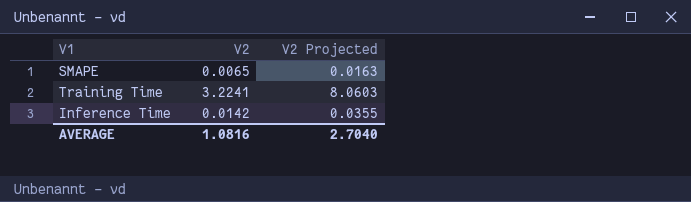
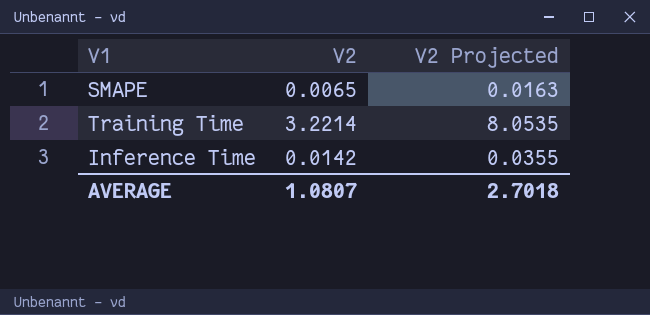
Training Time | V2: 3.2241 -> 3.2214
Training Time | V2 Projected: 8.0603 -> 8.0535
AVERAGE | V2: 1.0816 -> 1.0807
AVERAGE | V2 Projected: 2.7040 -> 2.7018

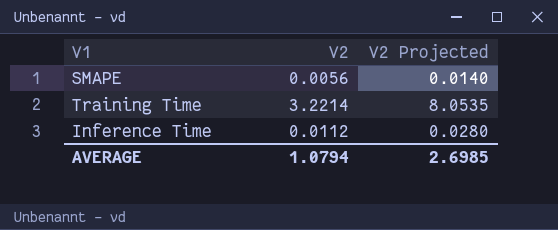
SMAPE | V2: 0.0065 -> 0.0056
SMAPE | V2 Projected: 0.0163 -> 0.0140
Inference Time | V2: 0.0142 -> 0.0112
Inference Time | V2 Projected: 0.0355 -> 0.0280
AVERAGE | V2: 1.0807 -> 1.0794
AVERAGE | V2 Projected: 2.7018 -> 2.6985

